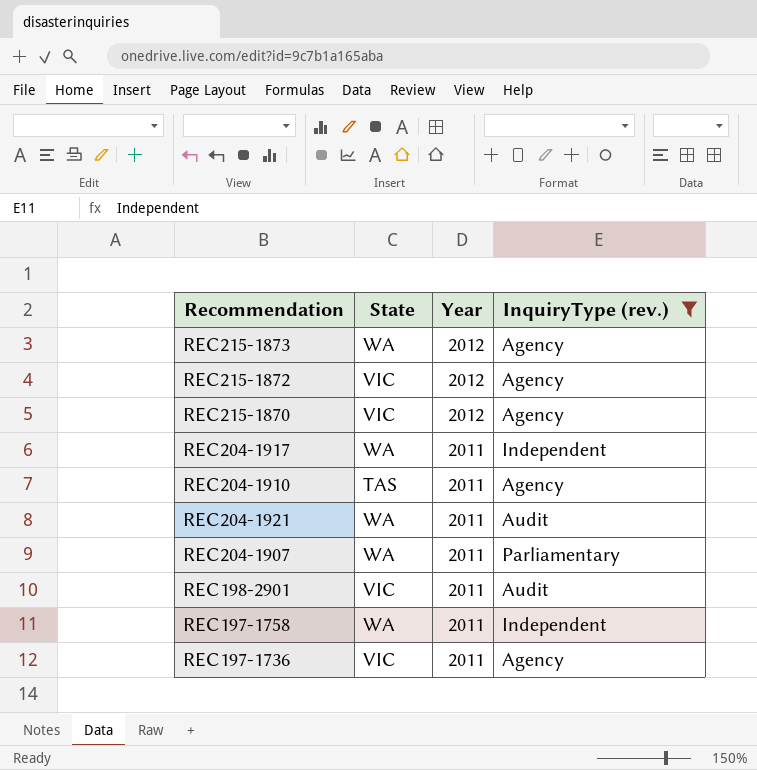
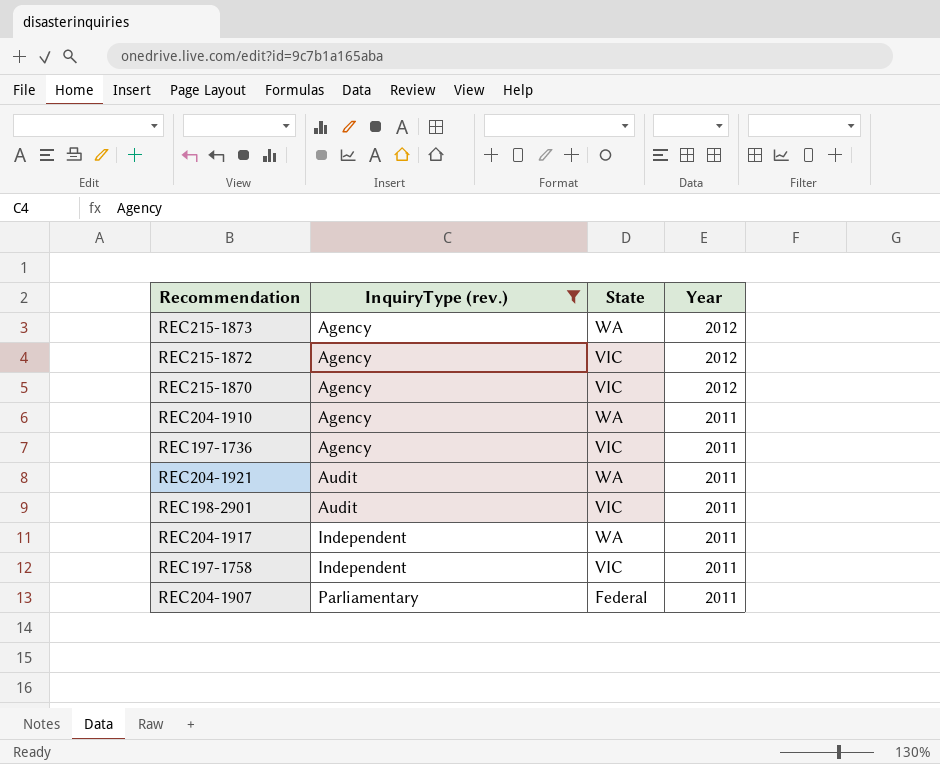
row order: Year descending -> InquiryType (rev.) ascending
column InquiryType (rev.) | position: 4 -> 2
REC204-1910 | State: TAS -> WA
REC197-1758 | State: WA -> VIC
REC204-1907 | State: WA -> Federal

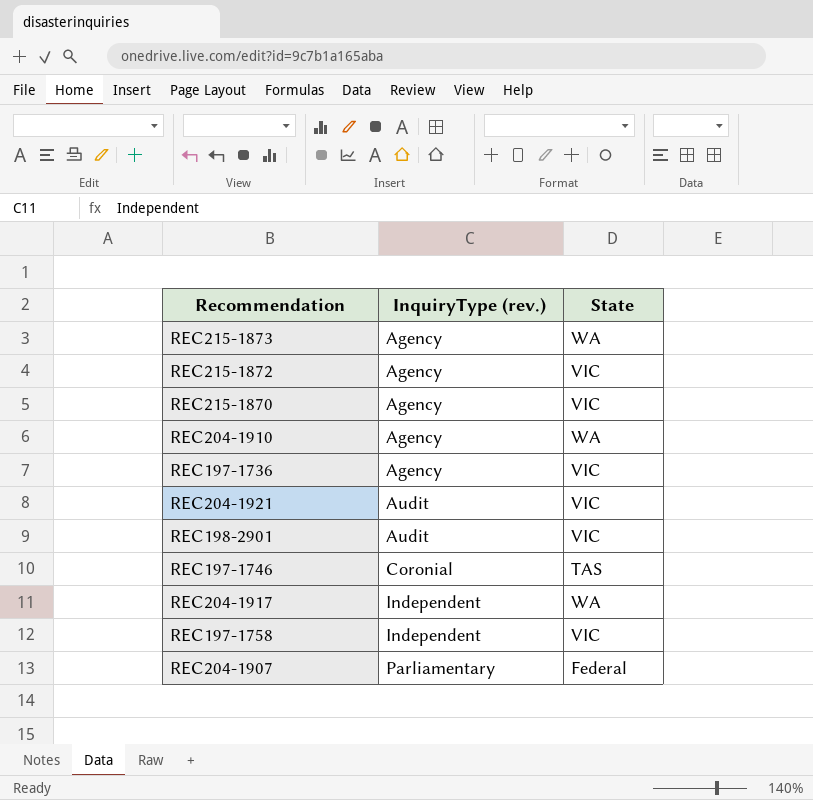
filter: InquiryType (rev.) != Coronial -> none
column Year | position: 4 -> none
REC204-1921 | State: WA -> VIC

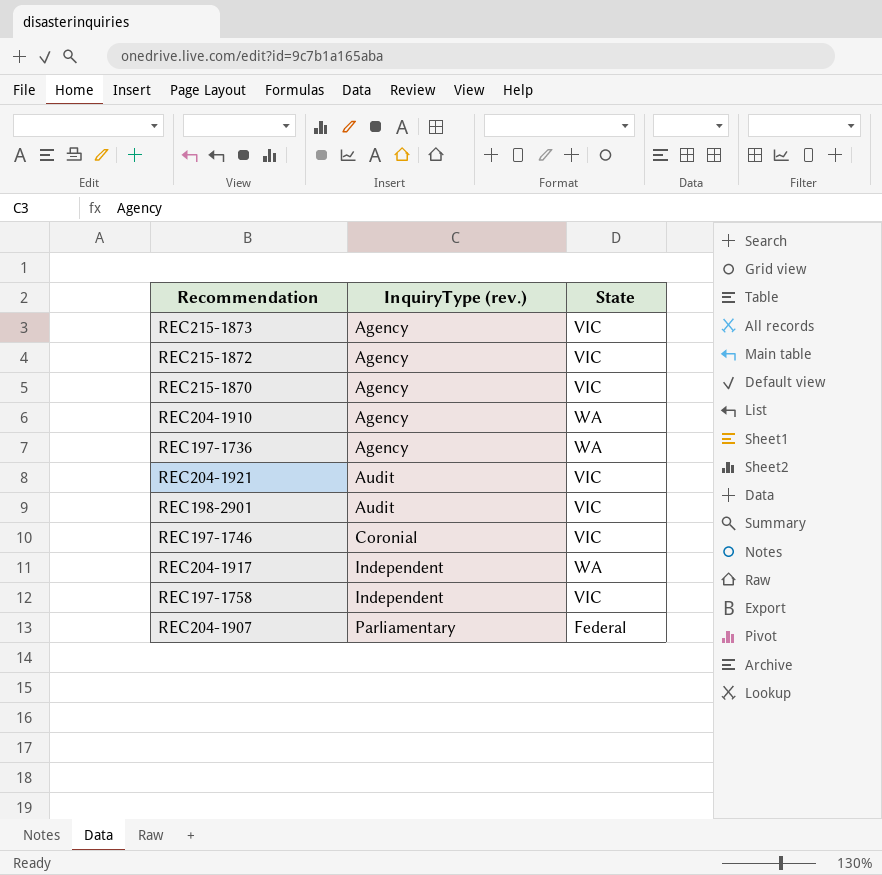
REC215-1873 | State: WA -> VIC
REC197-1736 | State: VIC -> WA
REC197-1746 | State: TAS -> VIC

